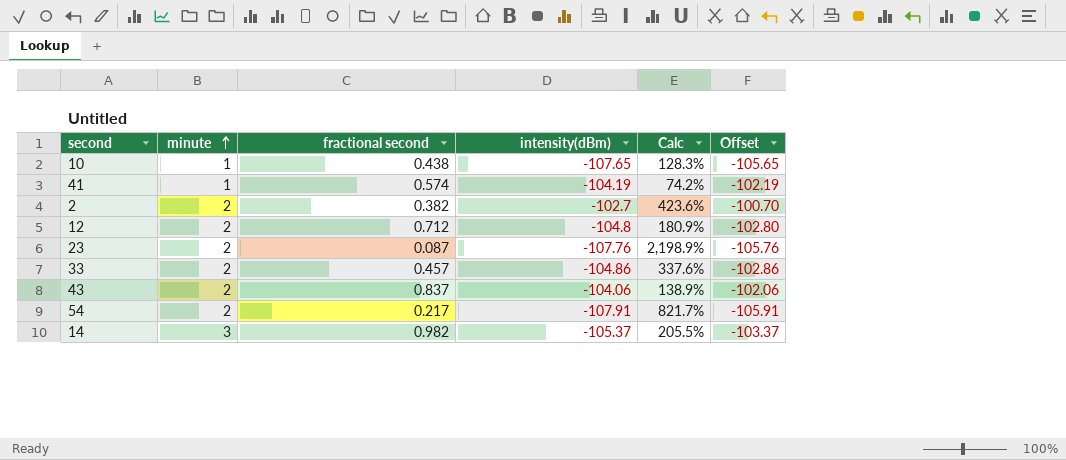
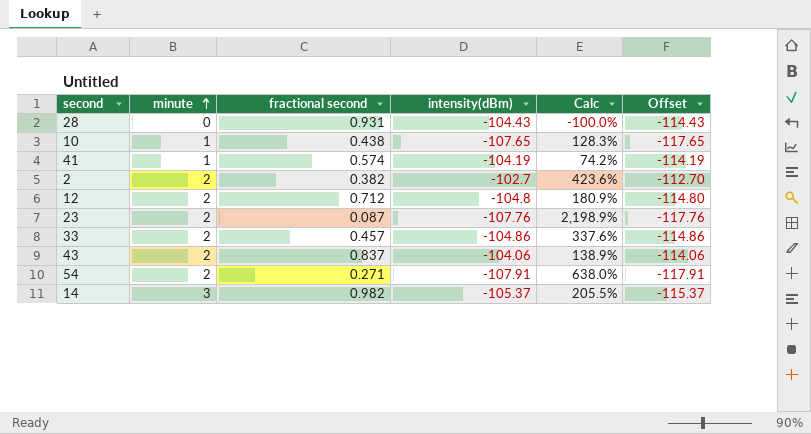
column Offset | formula: [intensity(dBm)] + 2 -> [intensity(dBm)] - 10
row 28: none -> 0 | 0.931 | -104.43 | -100.0% | -114.43
54 | fractional second: 0.217 -> 0.271
54 | Calc: 821.7% -> 638.0%

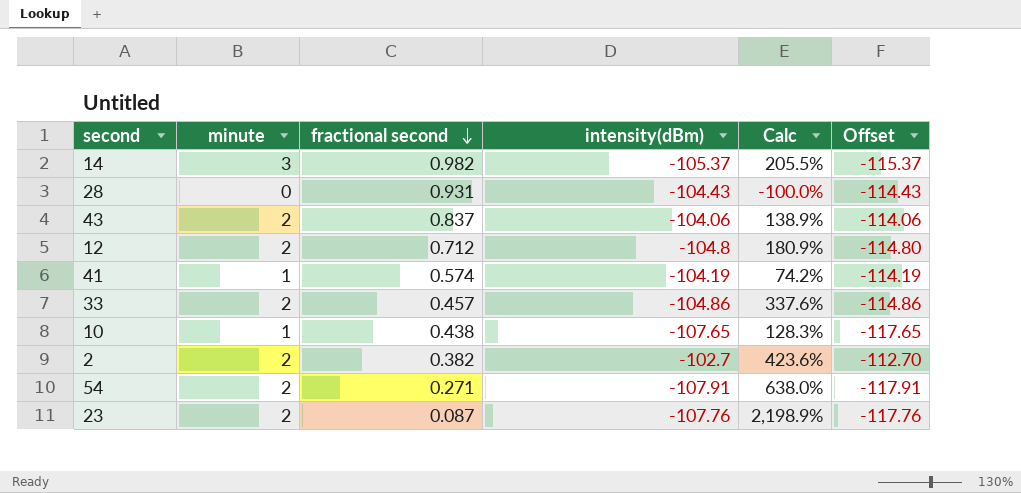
row order: minute ascending -> fractional second descending

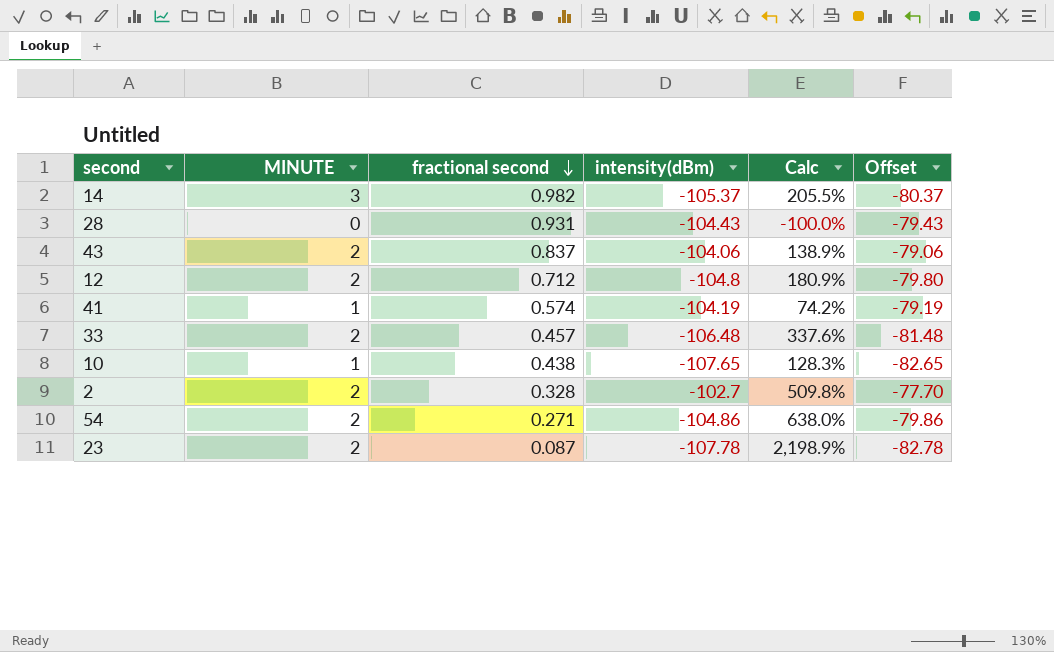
column name: minute -> MINUTE
column Offset | formula: [intensity(dBm)] - 10 -> [intensity(dBm)] + 25
33 | intensity(dBm): -104.86 -> -106.48
2 | fractional second: 0.382 -> 0.328
2 | Calc: 423.6% -> 509.8%
54 | intensity(dBm): -107.91 -> -104.86
23 | intensity(dBm): -107.76 -> -107.78

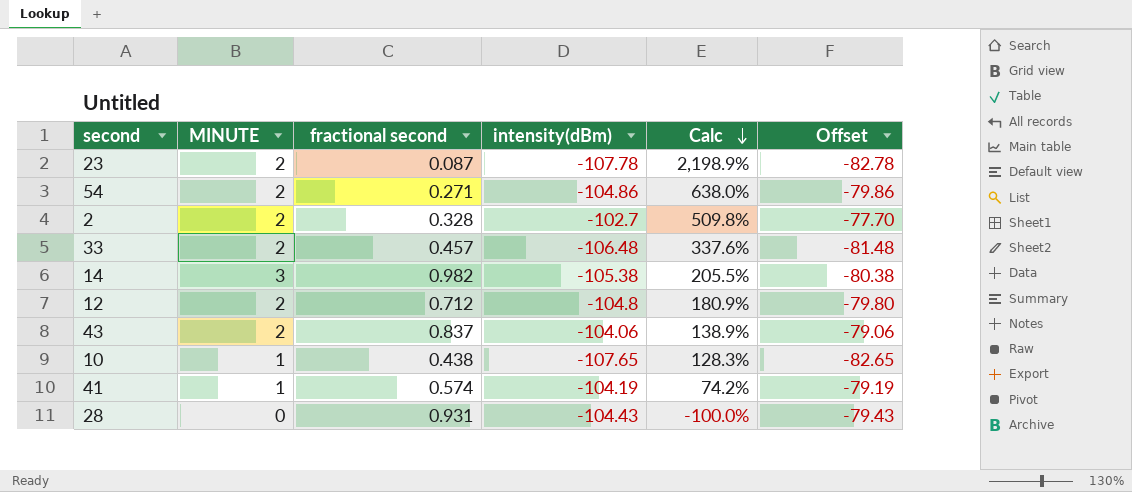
row order: fractional second descending -> Calc descending
14 | intensity(dBm): -105.37 -> -105.38
14 | Offset: -80.37 -> -80.38

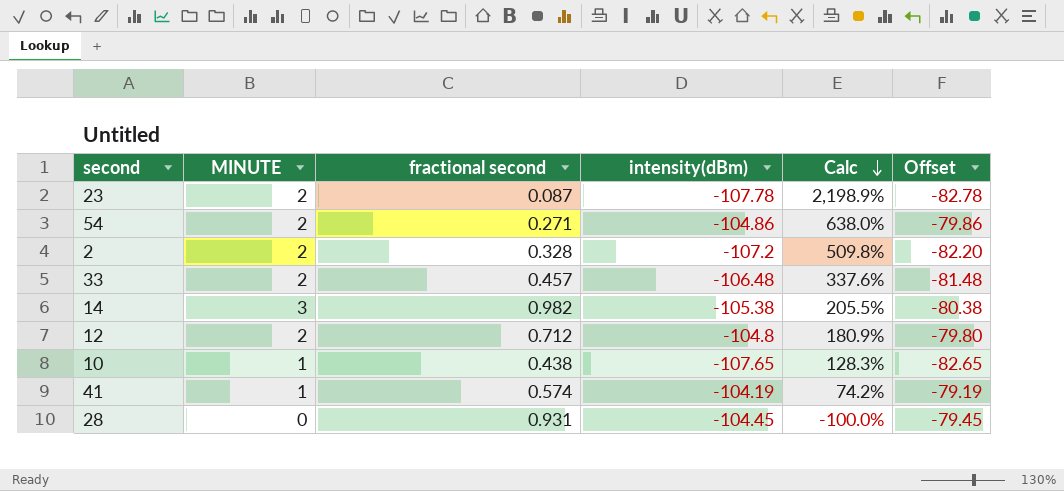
row 43: 2 | 0.837 | -104.06 | 138.9% | -79.06 -> none
2 | intensity(dBm): -102.7 -> -107.2
2 | Offset: -77.70 -> -82.20
28 | intensity(dBm): -104.43 -> -104.45
28 | Offset: -79.43 -> -79.45

